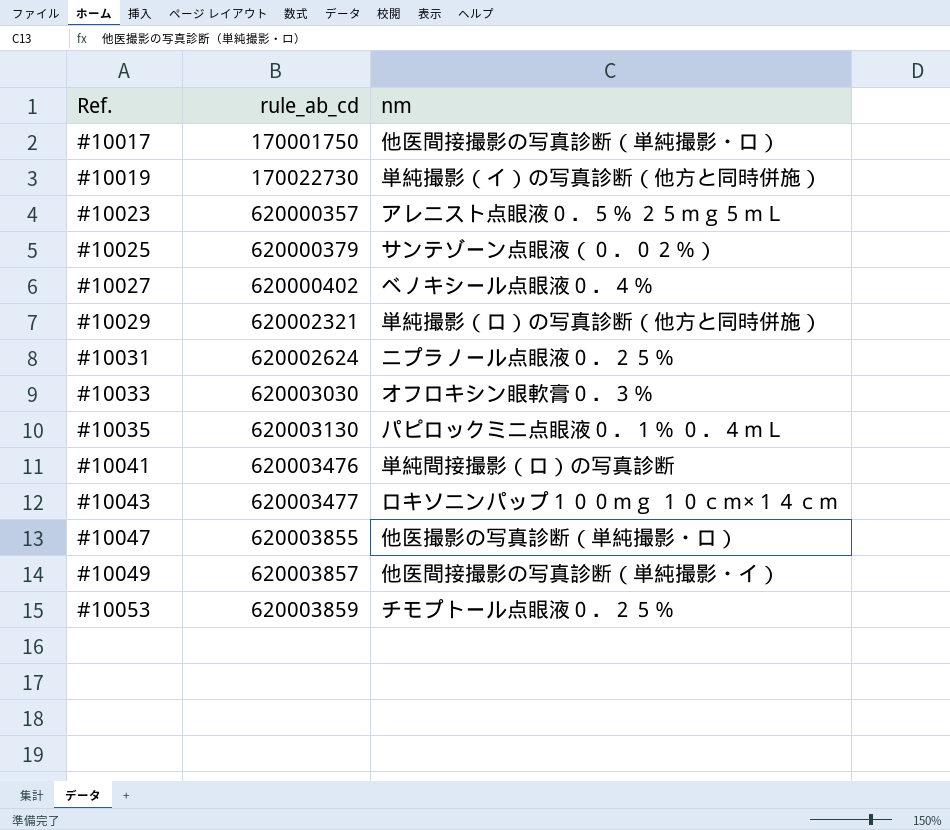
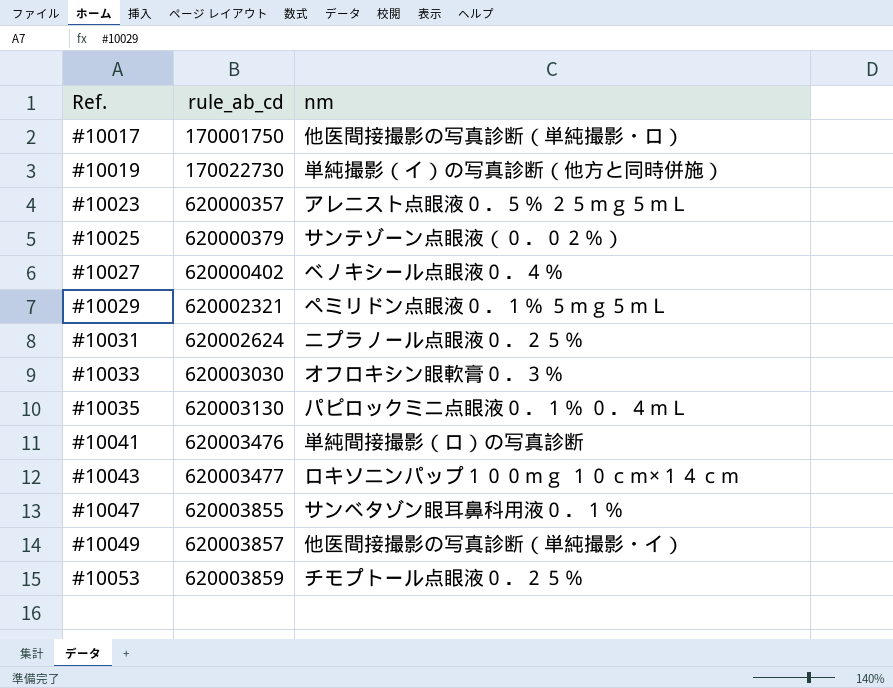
#10029 | nm: 単純撮影（ロ）の写真診断（他方と同時併施） -> ペミリドン点眼液０．１％ ５ｍｇ５ｍＬ
#10047 | nm: 他医撮影の写真診断（単純撮影・ロ） -> サンベタゾン眼耳鼻科用液０．１％

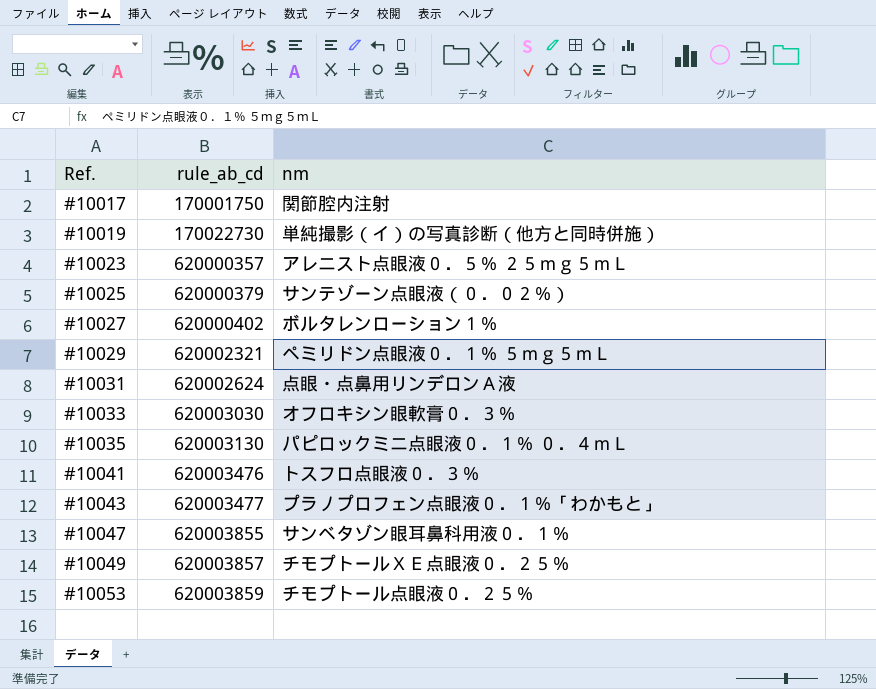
#10017 | nm: 他医間接撮影の写真診断（単純撮影・ロ） -> 関節腔内注射
#10027 | nm: ベノキシール点眼液０．４％ -> ボルタレンローション１％
#10031 | nm: ニプラノール点眼液０．２５％ -> 点眼・点鼻用リンデロンＡ液
#10041 | nm: 単純間接撮影（ロ）の写真診断 -> トスフロ点眼液０．３％
#10043 | nm: ロキソニンパップ１００ｍｇ １０ｃｍ×１４ｃｍ -> プラノプロフェン点眼液０．１％「わかもと」
#10049 | nm: 他医間接撮影の写真診断（単純撮影・イ） -> チモプトールＸＥ点眼液０．２５％

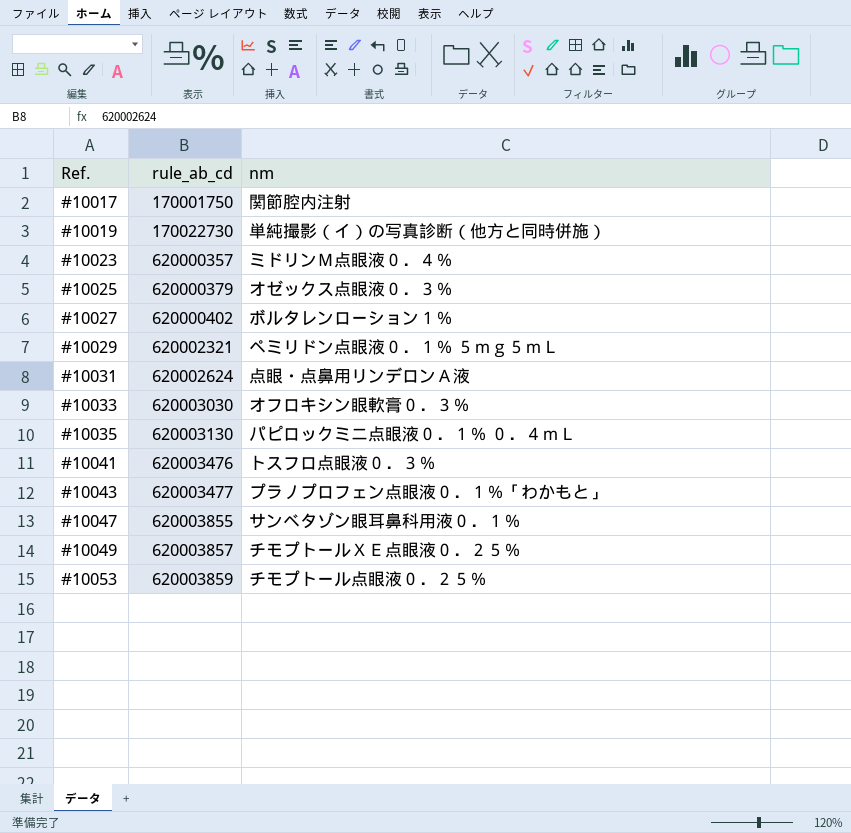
#10023 | nm: アレニスト点眼液０．５％ ２５ｍｇ５ｍＬ -> ミドリンＭ点眼液０．４％
#10025 | nm: サンテゾーン点眼液（０．０２％） -> オゼックス点眼液０．３％

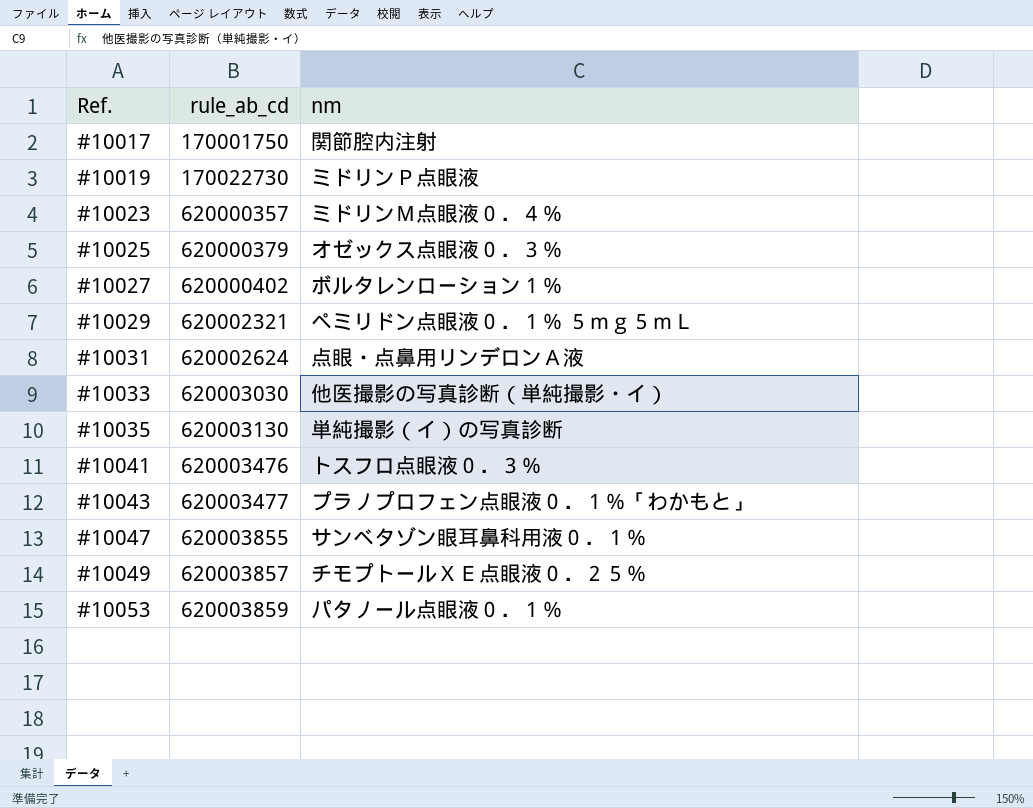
#10019 | nm: 単純撮影（イ）の写真診断（他方と同時併施） -> ミドリンＰ点眼液
#10033 | nm: オフロキシン眼軟膏０．３％ -> 他医撮影の写真診断（単純撮影・イ）
#10035 | nm: パピロックミニ点眼液０．１％ ０．４ｍＬ -> 単純撮影（イ）の写真診断
#10053 | nm: チモプトール点眼液０．２５％ -> パタノール点眼液０．１％

